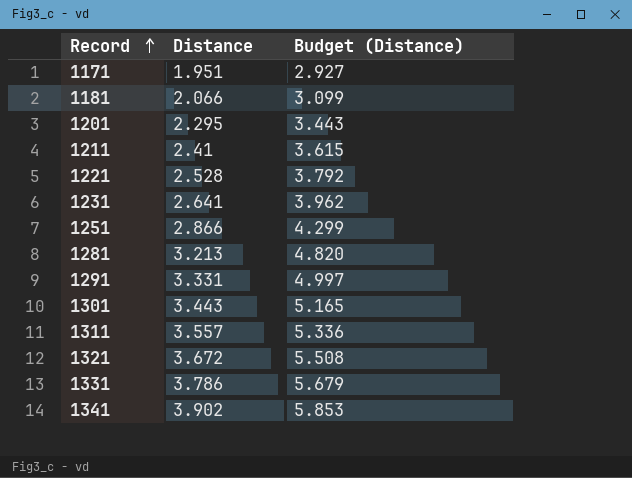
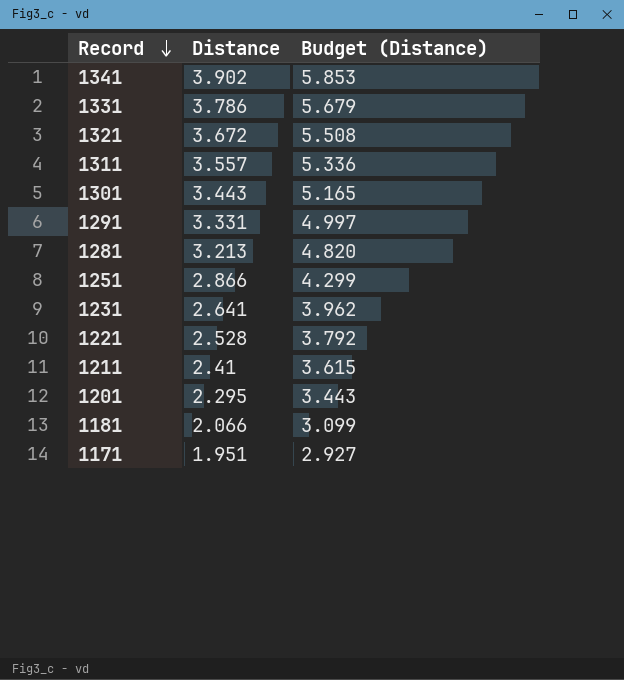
row order: Record ascending -> Record descending

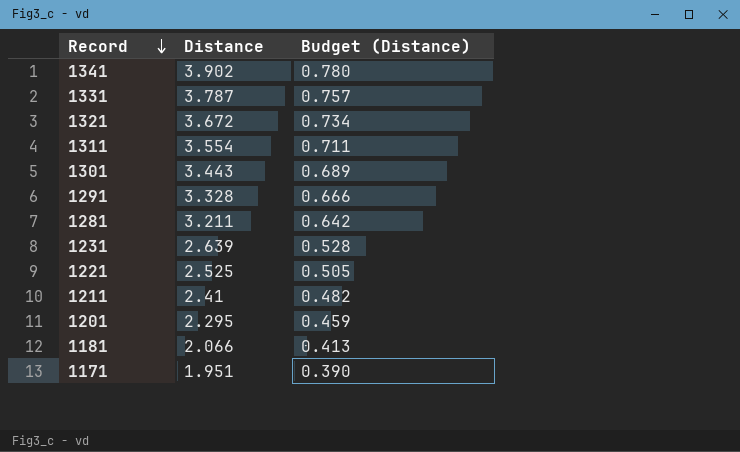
column Budget (Distance) | formula: [Distance] * 1.5 -> [Distance] * 0.2
row 1251: 2.866 | 4.299 -> none
1331 | Distance: 3.786 -> 3.787
1311 | Distance: 3.557 -> 3.554
1291 | Distance: 3.331 -> 3.328
1281 | Distance: 3.213 -> 3.211
1231 | Distance: 2.641 -> 2.639
1221 | Distance: 2.528 -> 2.525

